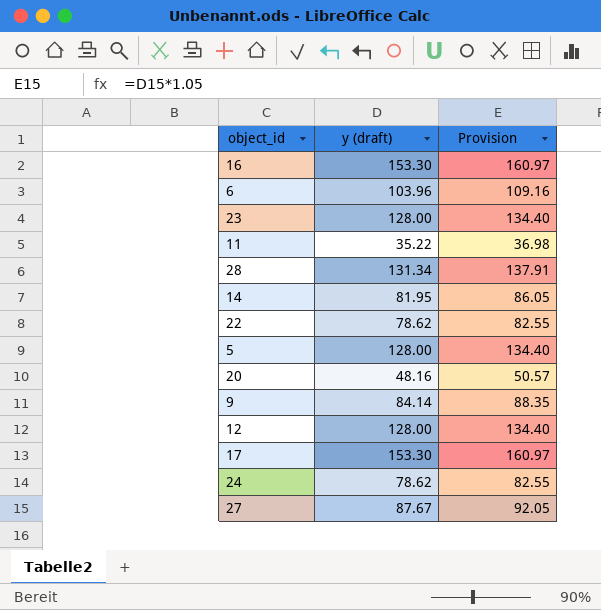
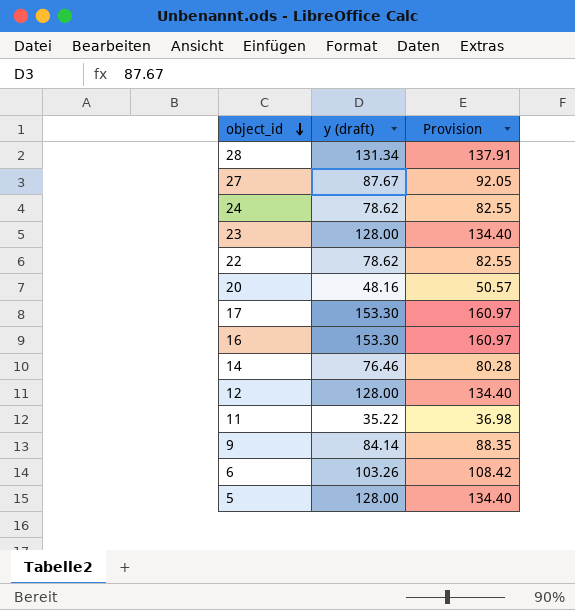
row order: none -> object_id descending
14 | y (draft): 81.95 -> 76.46
14 | Provision: 86.05 -> 80.28
6 | y (draft): 103.96 -> 103.26
6 | Provision: 109.16 -> 108.42

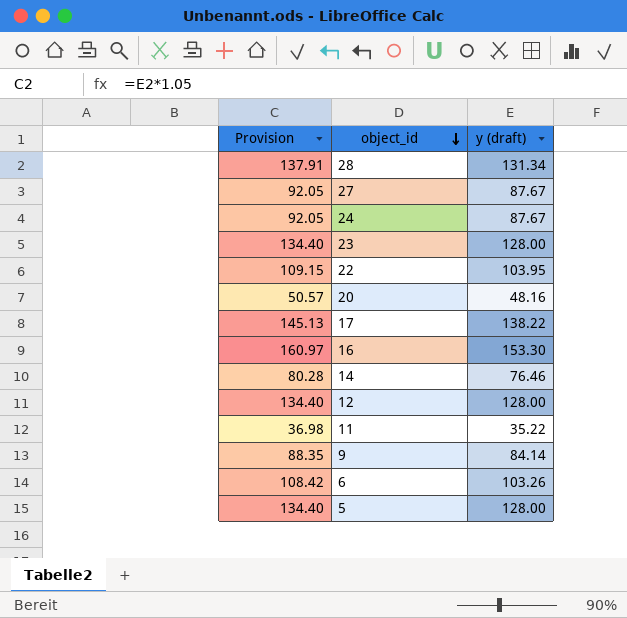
column Provision | position: 3 -> 1
24 | Provision: 82.55 -> 92.05
24 | y (draft): 78.62 -> 87.67
22 | Provision: 82.55 -> 109.15
22 | y (draft): 78.62 -> 103.95
17 | Provision: 160.97 -> 145.13
17 | y (draft): 153.30 -> 138.22

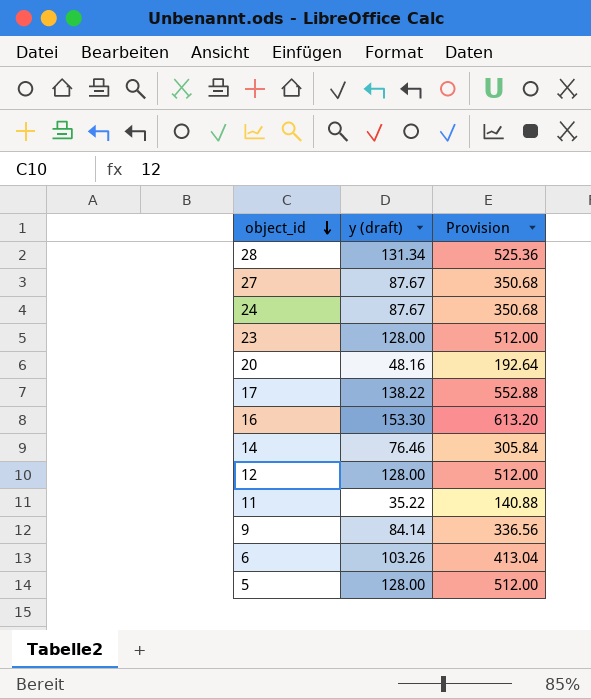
column Provision | formula: [y (draft)] * 1.05 -> [y (draft)] * 4
column Provision | position: 1 -> 3
row 22: 109.15 | 103.95 -> none

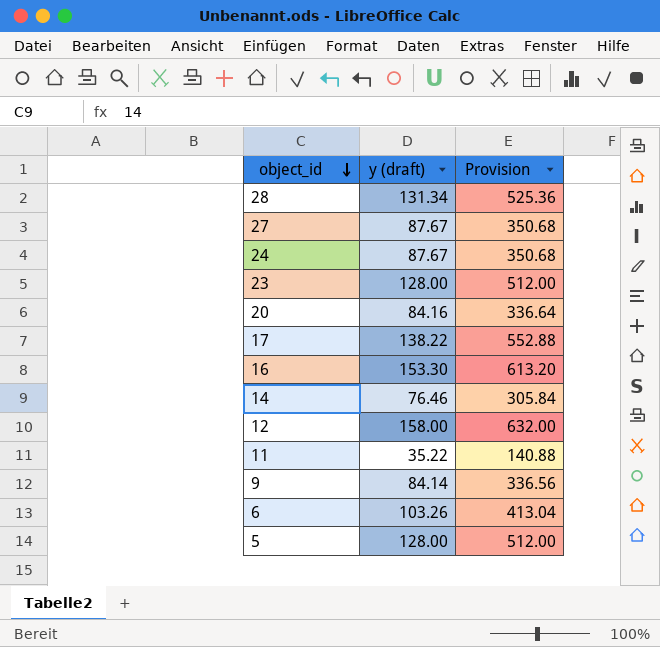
20 | y (draft): 48.16 -> 84.16
20 | Provision: 192.64 -> 336.64
12 | y (draft): 128.00 -> 158.00
12 | Provision: 512.00 -> 632.00

